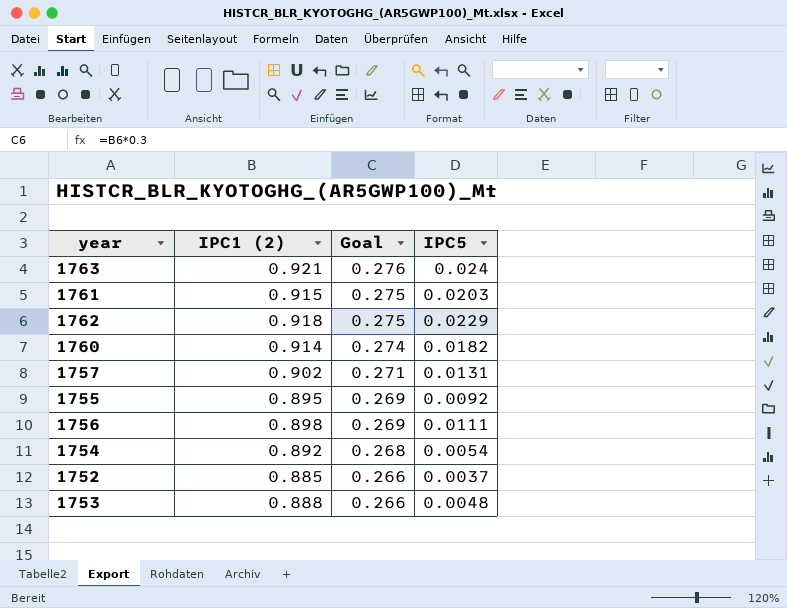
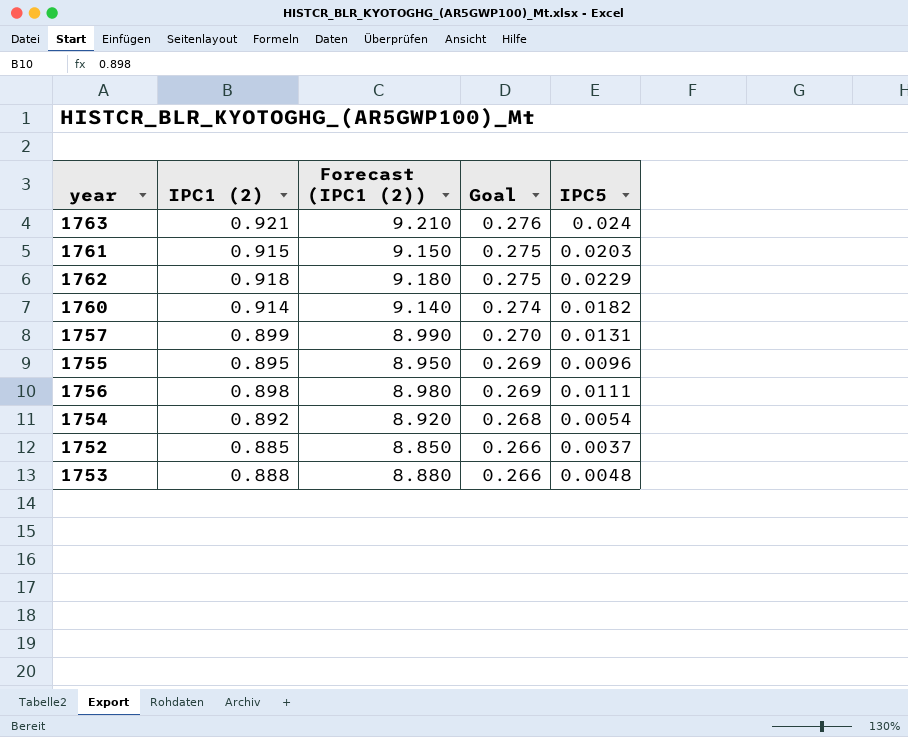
column Forecast (IPC1 (2)) | formula: none -> [IPC1 (2)] * 10
1757 | IPC1 (2): 0.902 -> 0.899
1757 | Goal: 0.271 -> 0.270
1755 | IPC5: 0.0092 -> 0.0096

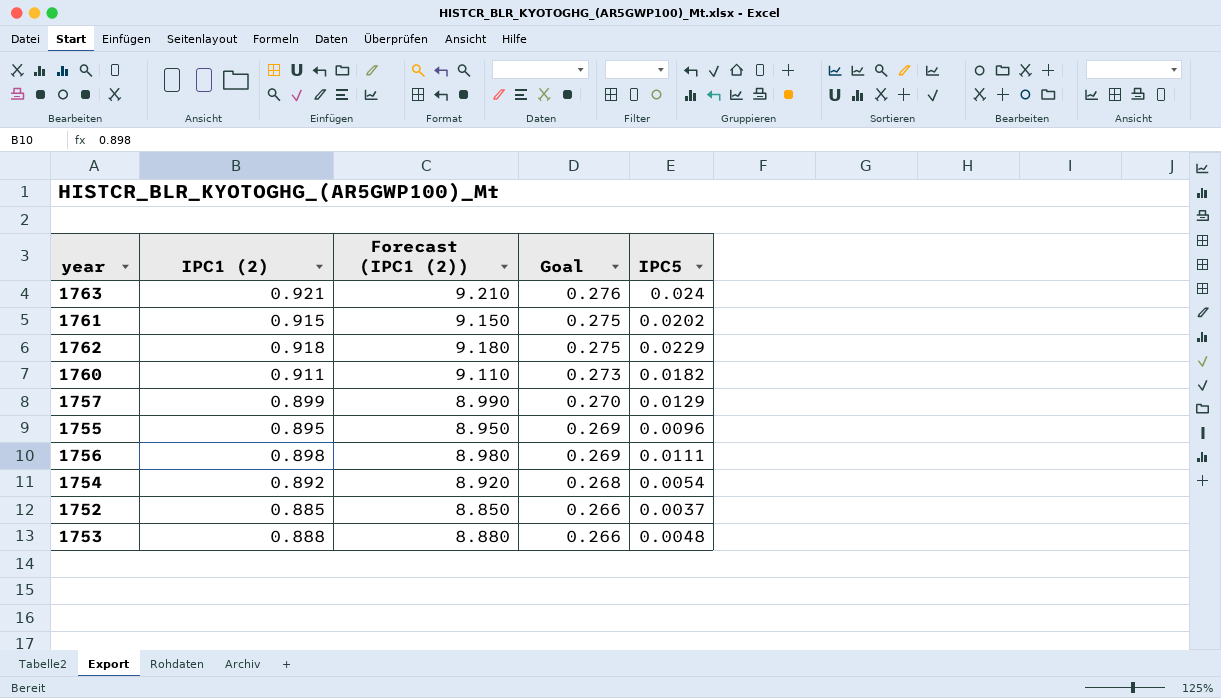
1761 | IPC5: 0.0203 -> 0.0202
1760 | IPC1 (2): 0.914 -> 0.911
1760 | Forecast (IPC1 (2)): 9.140 -> 9.110
1760 | Goal: 0.274 -> 0.273
1757 | IPC5: 0.0131 -> 0.0129

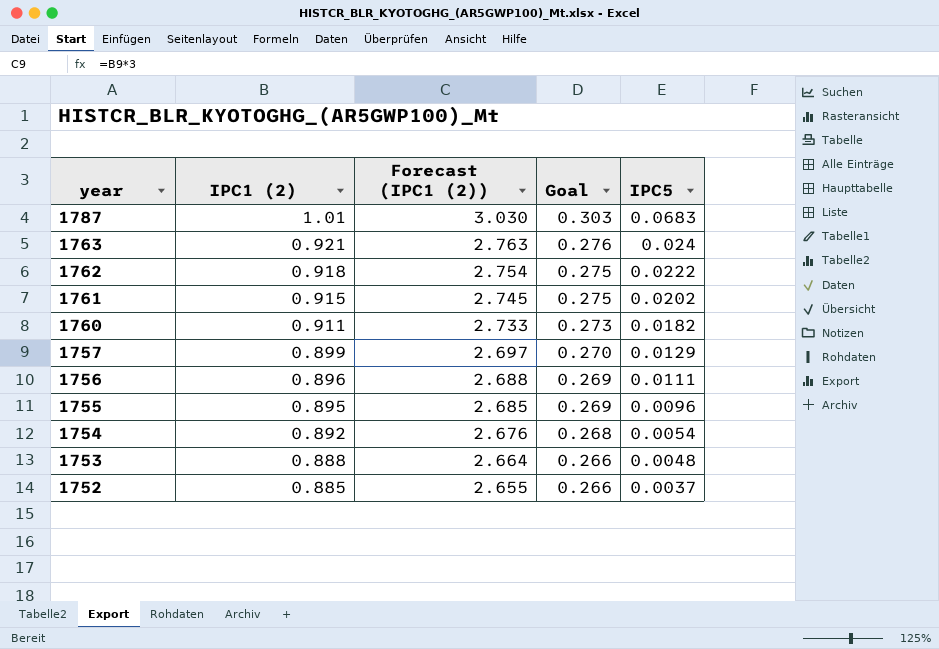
row order: Goal descending -> year descending
column Forecast (IPC1 (2)) | formula: [IPC1 (2)] * 10 -> [IPC1 (2)] * 3
row 1787: none -> 1.01 | 3.030 | 0.303 | 0.0683
1762 | IPC5: 0.0229 -> 0.0222
1756 | IPC1 (2): 0.898 -> 0.896

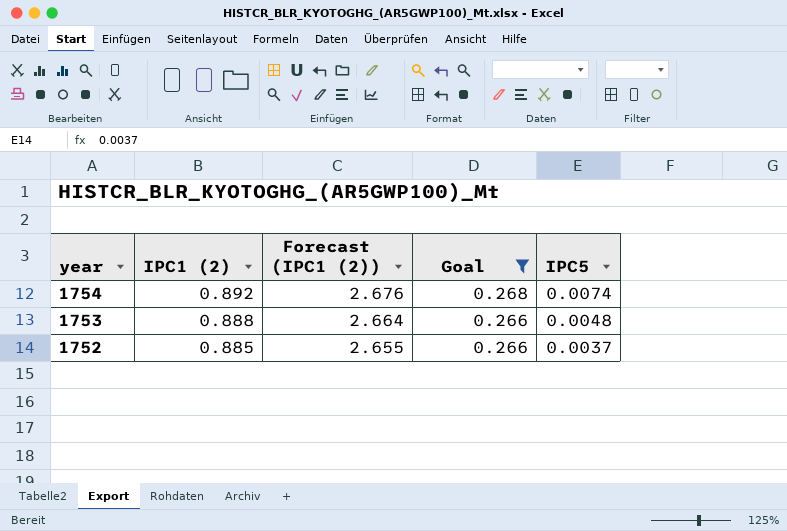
filter: none -> Goal <= 0.268
1754 | IPC5: 0.0054 -> 0.0074

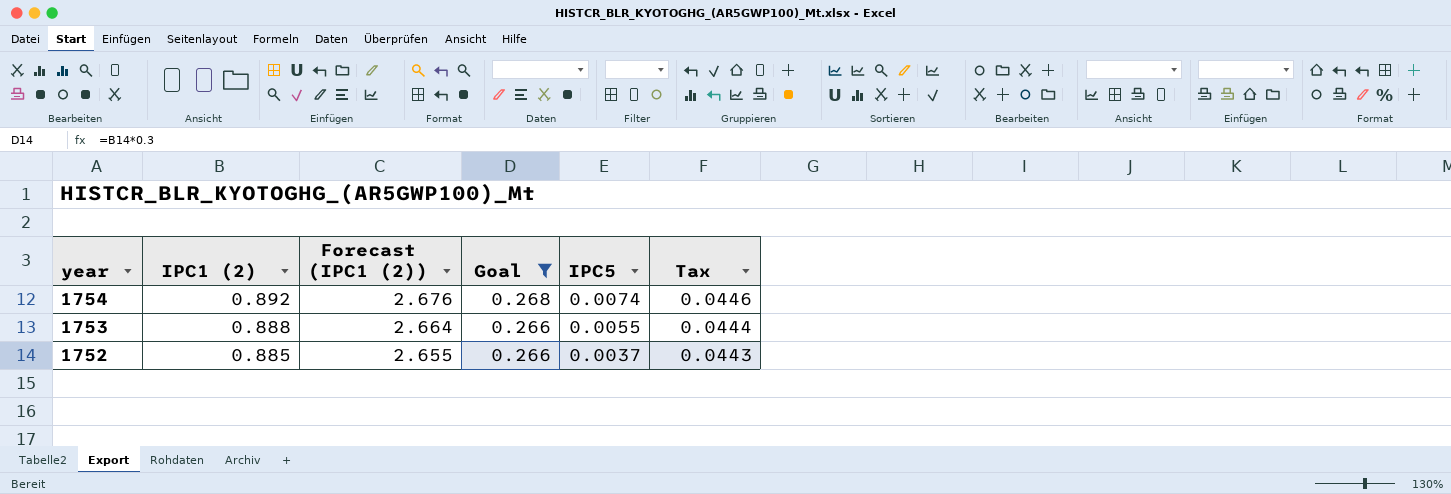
column Tax | formula: none -> [IPC1 (2)] * 0.05
1753 | IPC5: 0.0048 -> 0.0055

